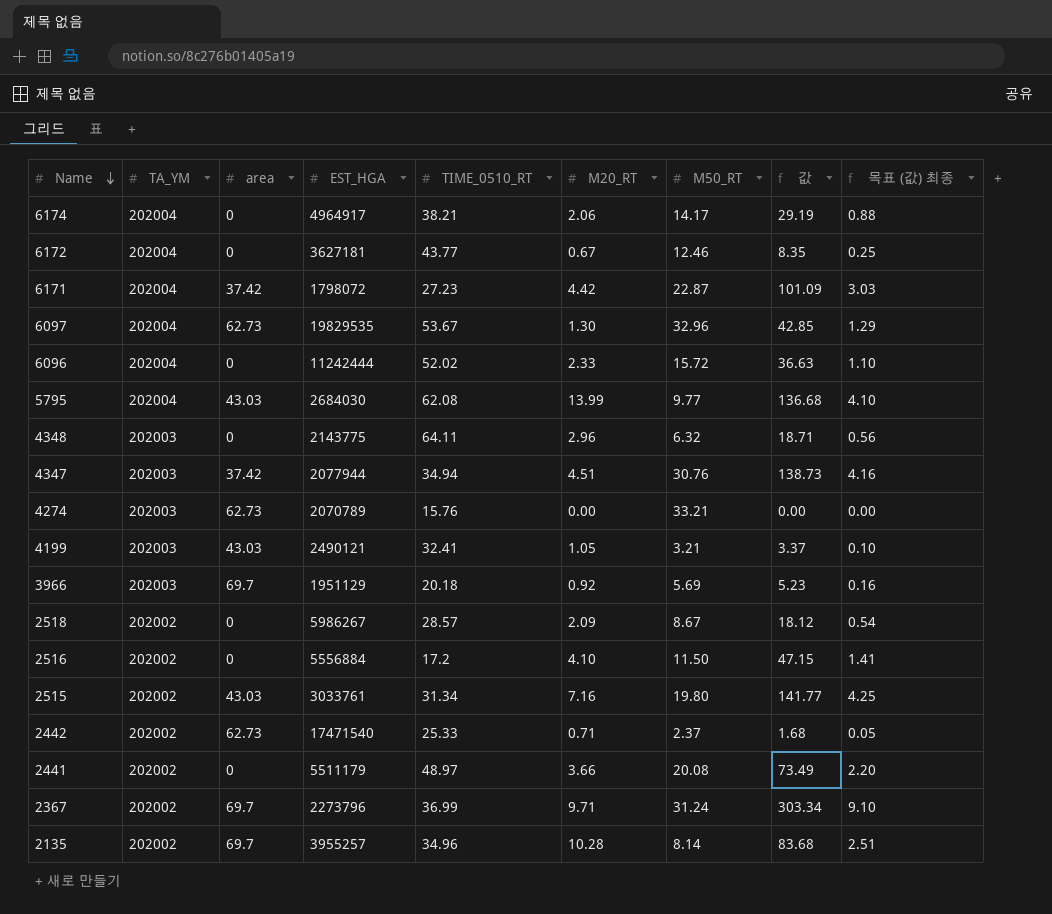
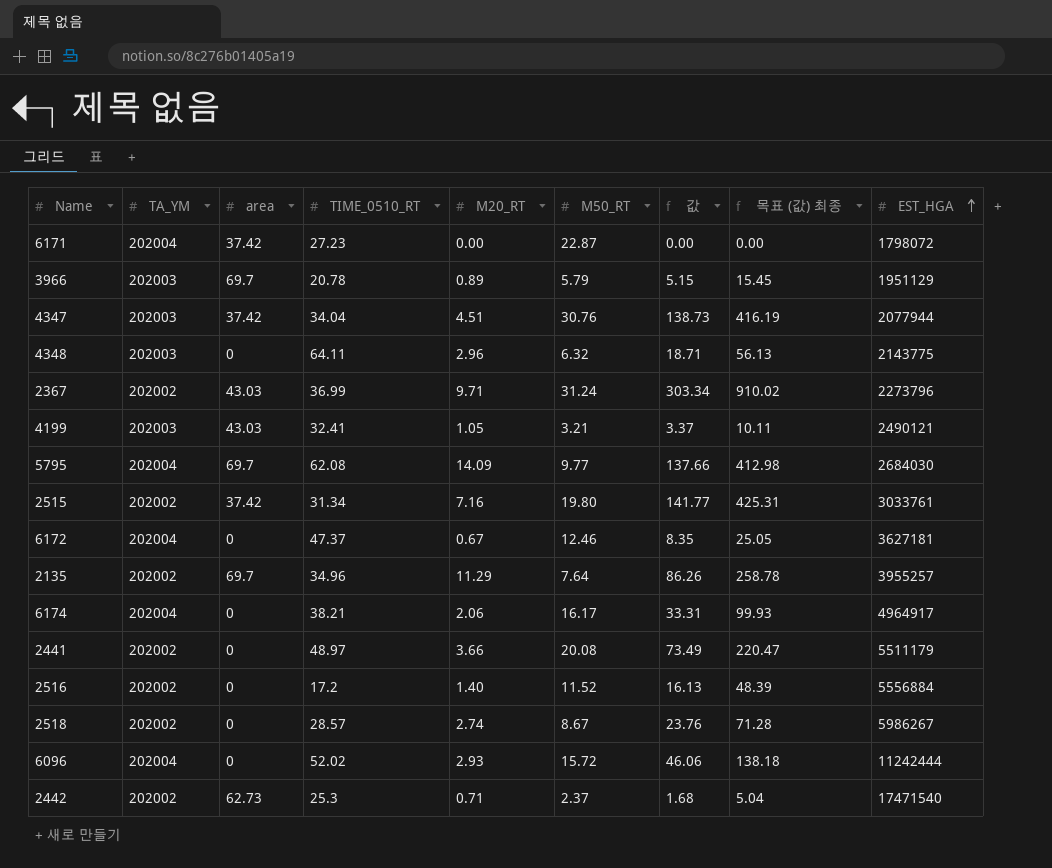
row order: Name descending -> EST_HGA ascending
column 목표 (값) 최종 | formula: [값] * 0.03 -> [값] * 3
column EST_HGA | position: 4 -> 9
row 6097: 202004 | 62.73 | 19829535 | 53.67 | 1.30 | 32.96 | 42.85 | 1.29 -> none
row 4274: 202003 | 62.73 | 2070789 | 15.76 | 0.00 | 33.21 | 0.00 | 0.00 -> none
6171 | M20_RT: 4.42 -> 0.00
6171 | 값: 101.09 -> 0.00
3966 | TIME_0510_RT: 20.18 -> 20.78
3966 | M20_RT: 0.92 -> 0.89
3966 | M50_RT: 5.69 -> 5.79
3966 | 값: 5.23 -> 5.15
4347 | TIME_0510_RT: 34.94 -> 34.04
2367 | area: 69.7 -> 43.03
5795 | area: 43.03 -> 69.7
5795 | M20_RT: 13.99 -> 14.09
5795 | 값: 136.68 -> 137.66
2515 | area: 43.03 -> 37.42
6172 | TIME_0510_RT: 43.77 -> 47.37
2135 | M20_RT: 10.28 -> 11.29
2135 | M50_RT: 8.14 -> 7.64
2135 | 값: 83.68 -> 86.26
6174 | M50_RT: 14.17 -> 16.17
6174 | 값: 29.19 -> 33.31
2516 | M20_RT: 4.10 -> 1.40
2516 | M50_RT: 11.50 -> 11.52
2516 | 값: 47.15 -> 16.13
2518 | M20_RT: 2.09 -> 2.74
2518 | 값: 18.12 -> 23.76
6096 | M20_RT: 2.33 -> 2.93
6096 | 값: 36.63 -> 46.06
2442 | TIME_0510_RT: 25.33 -> 25.3

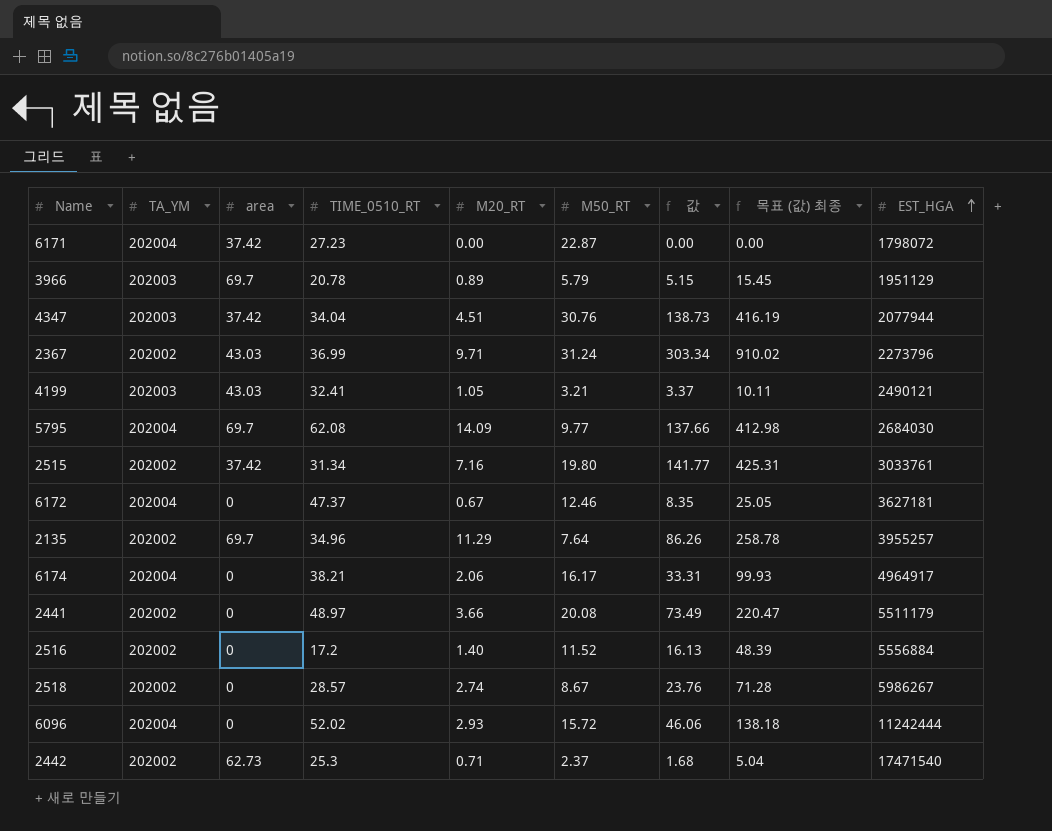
row 4348: 202003 | 0 | 64.11 | 2.96 | 6.32 | 18.71 | 56.13 | 2143775 -> none

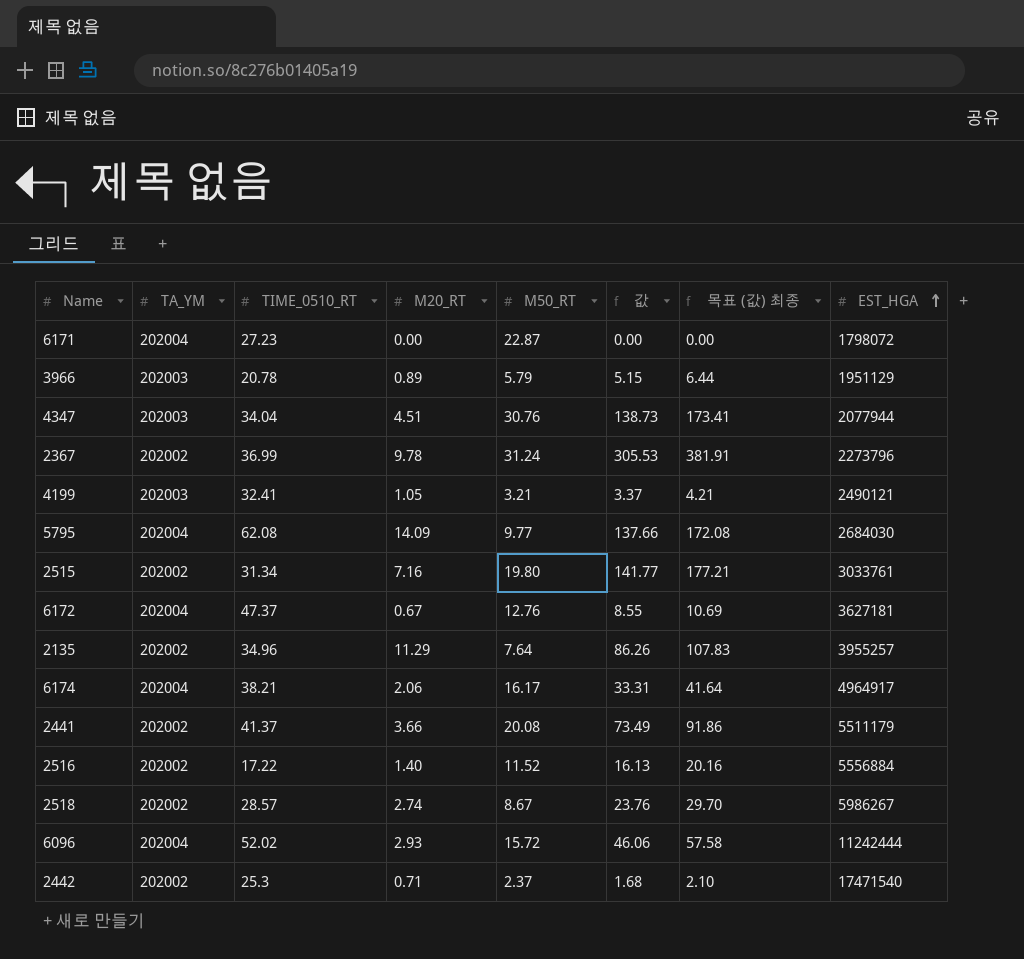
column area | position: 3 -> none
column 목표 (값) 최종 | formula: [값] * 3 -> [값] * 1.25
2367 | M20_RT: 9.71 -> 9.78
2367 | 값: 303.34 -> 305.53
6172 | M50_RT: 12.46 -> 12.76
6172 | 값: 8.35 -> 8.55
2441 | TIME_0510_RT: 48.97 -> 41.37
2516 | TIME_0510_RT: 17.2 -> 17.22

